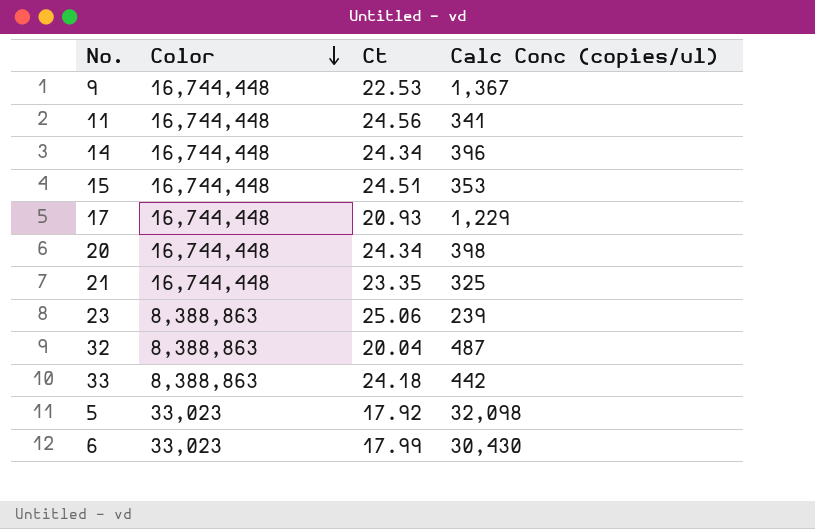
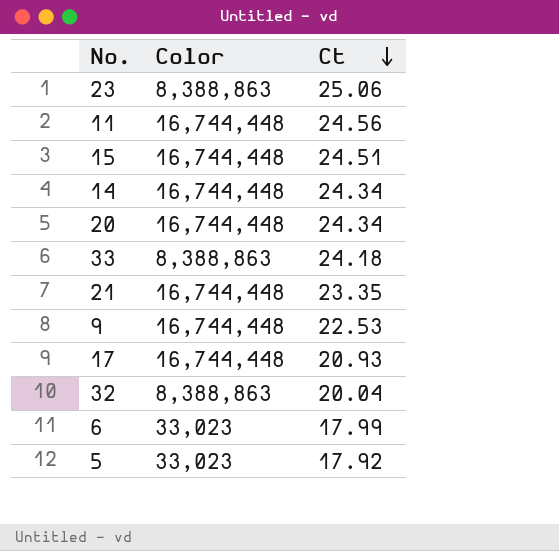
row order: Color descending -> Ct descending
column Calc Conc (copies/ul) | position: 4 -> none

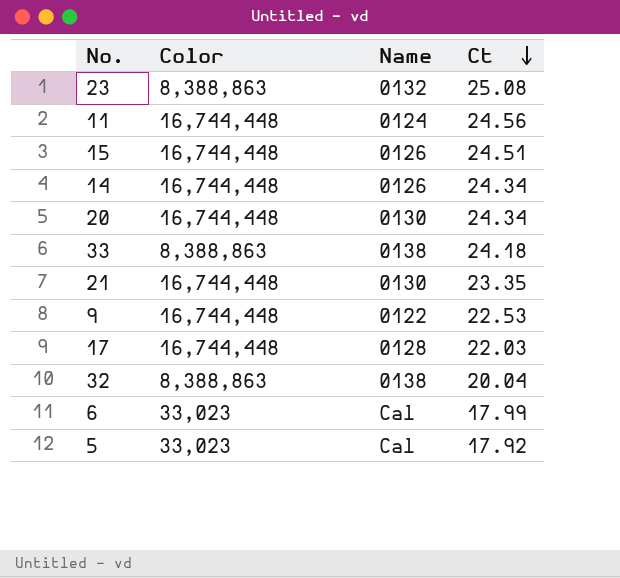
column Name | position: none -> 3
23 | Ct: 25.06 -> 25.08
17 | Ct: 20.93 -> 22.03

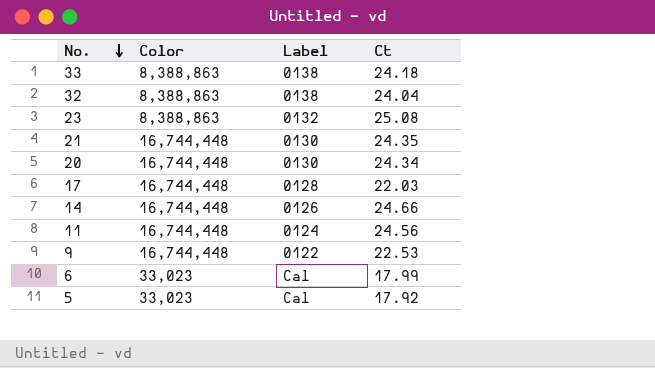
row order: Ct descending -> No. descending
column name: Name -> Label
row 15: 16,744,448 | 0126 | 24.51 -> none
32 | Ct: 20.04 -> 24.04
21 | Ct: 23.35 -> 24.35
14 | Ct: 24.34 -> 24.66

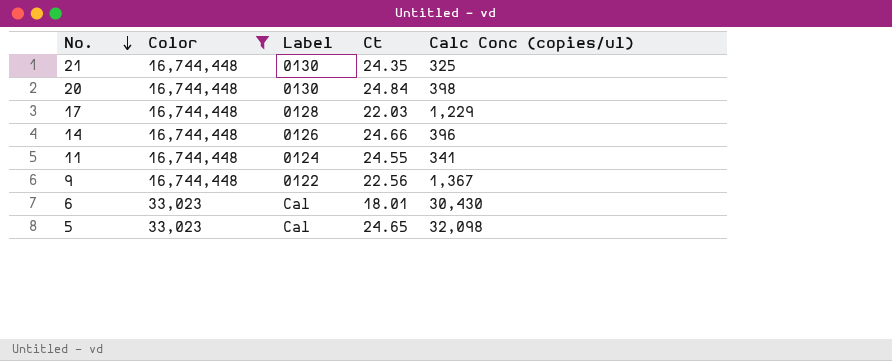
filter: none -> Color != 8,388,863
column Calc Conc (copies/ul) | position: none -> 5
20 | Ct: 24.34 -> 24.84
11 | Ct: 24.56 -> 24.55
9 | Ct: 22.53 -> 22.56
6 | Ct: 17.99 -> 18.01
5 | Ct: 17.92 -> 24.65

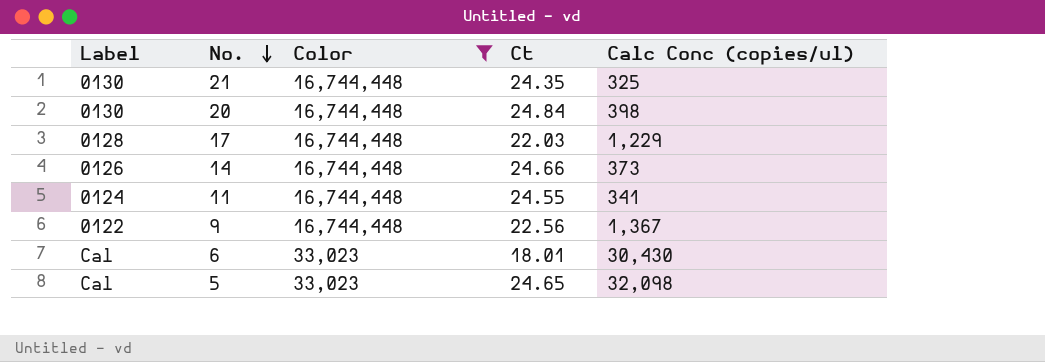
column Label | position: 3 -> 1
14 | Calc Conc (copies/ul): 396 -> 373

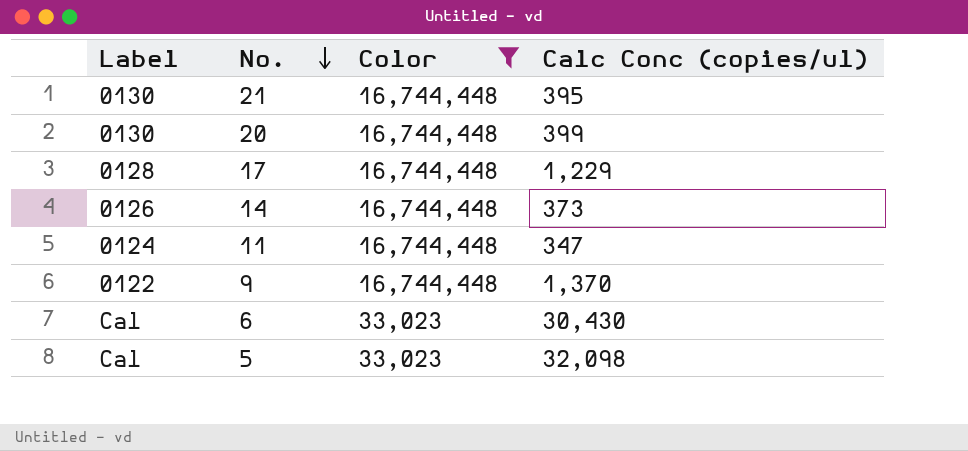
column Ct | position: 4 -> none
21 | Calc Conc (copies/ul): 325 -> 395
20 | Calc Conc (copies/ul): 398 -> 399
11 | Calc Conc (copies/ul): 341 -> 347
9 | Calc Conc (copies/ul): 1,367 -> 1,370

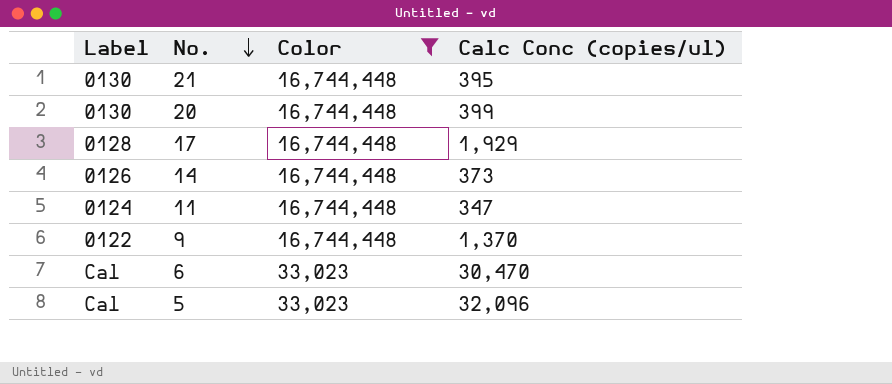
17 | Calc Conc (copies/ul): 1,229 -> 1,929
6 | Calc Conc (copies/ul): 30,430 -> 30,470
5 | Calc Conc (copies/ul): 32,098 -> 32,096

